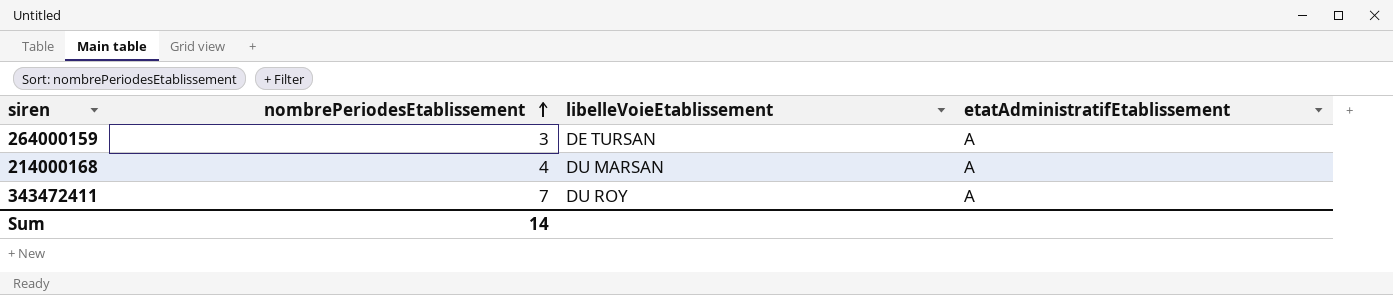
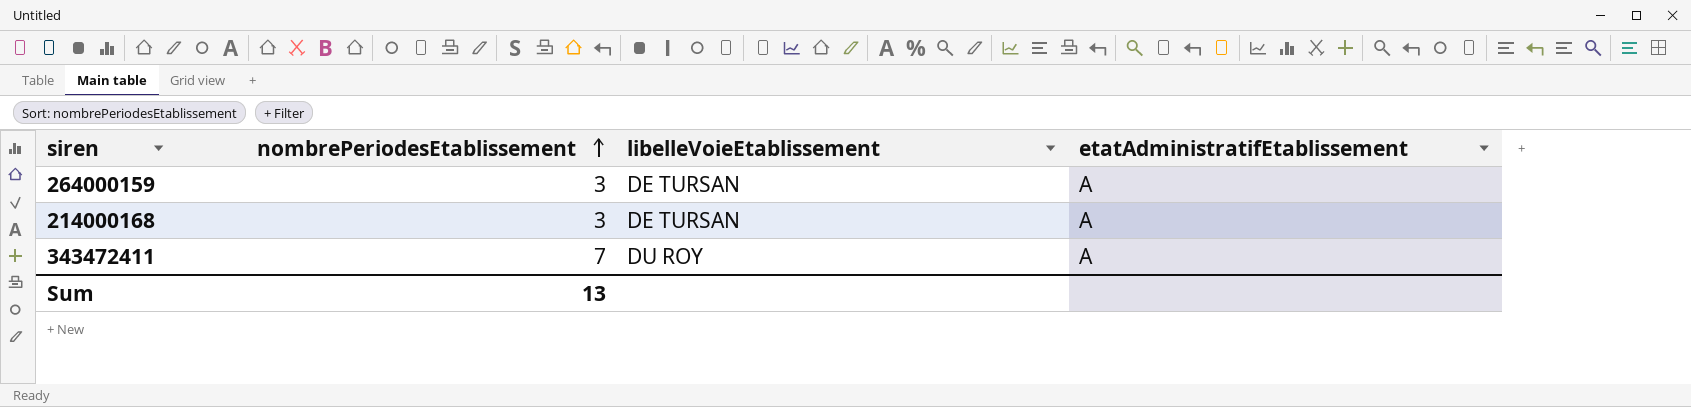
214000168 | nombrePeriodesEtablissement: 4 -> 3
214000168 | libelleVoieEtablissement: DU MARSAN -> DE TURSAN
Sum | nombrePeriodesEtablissement: 14 -> 13

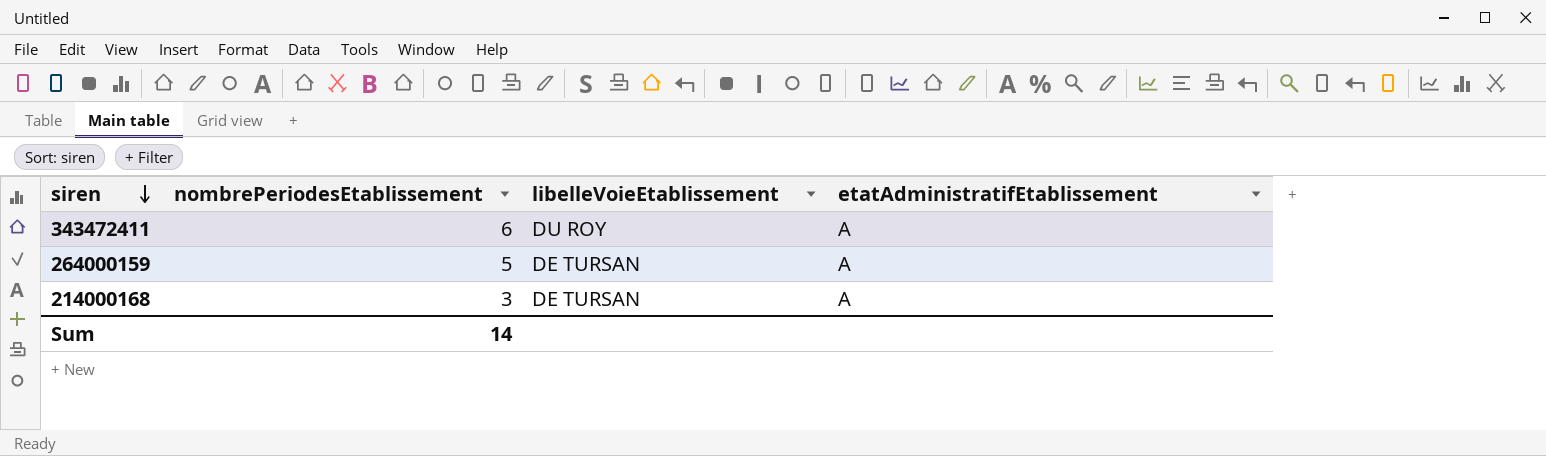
row order: nombrePeriodesEtablissement ascending -> siren descending
343472411 | nombrePeriodesEtablissement: 7 -> 6
264000159 | nombrePeriodesEtablissement: 3 -> 5
Sum | nombrePeriodesEtablissement: 13 -> 14

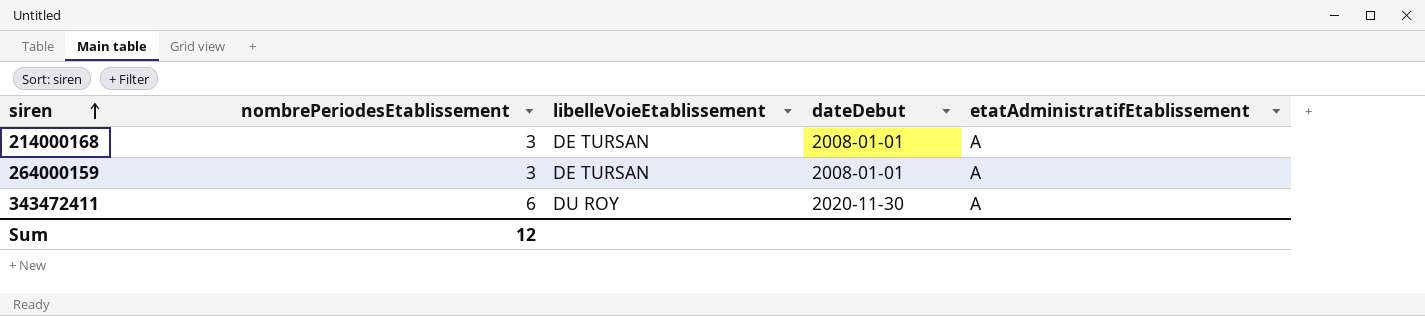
row order: siren descending -> siren ascending
column dateDebut | position: none -> 4
264000159 | nombrePeriodesEtablissement: 5 -> 3
Sum | nombrePeriodesEtablissement: 14 -> 12

